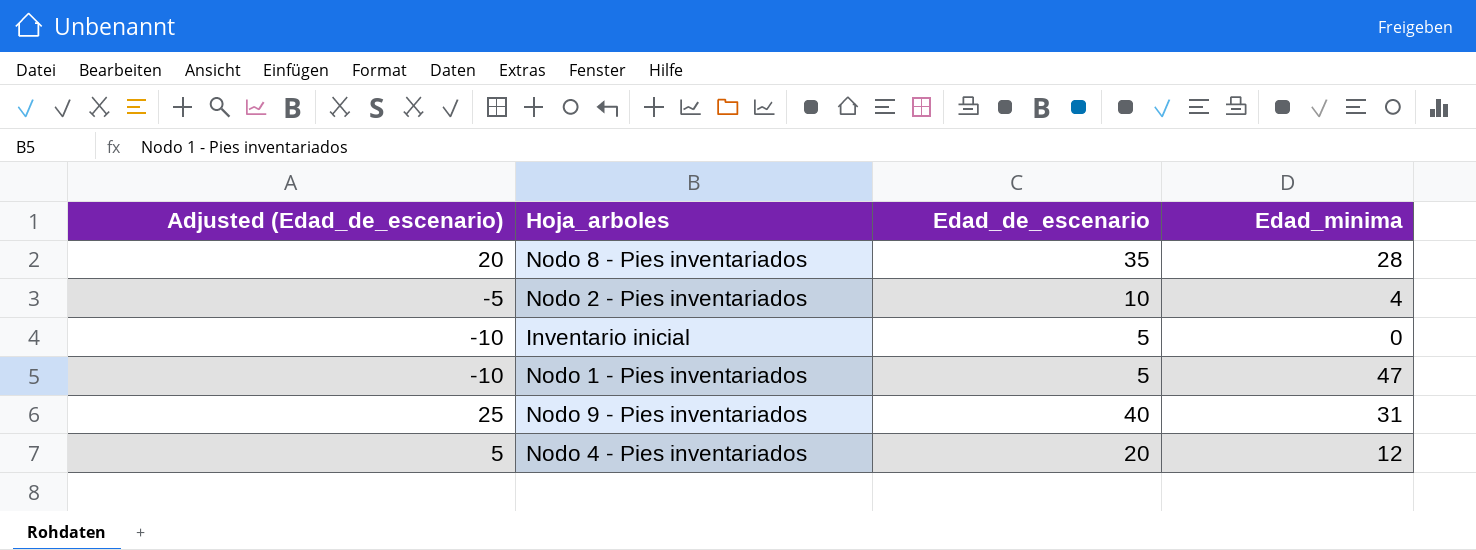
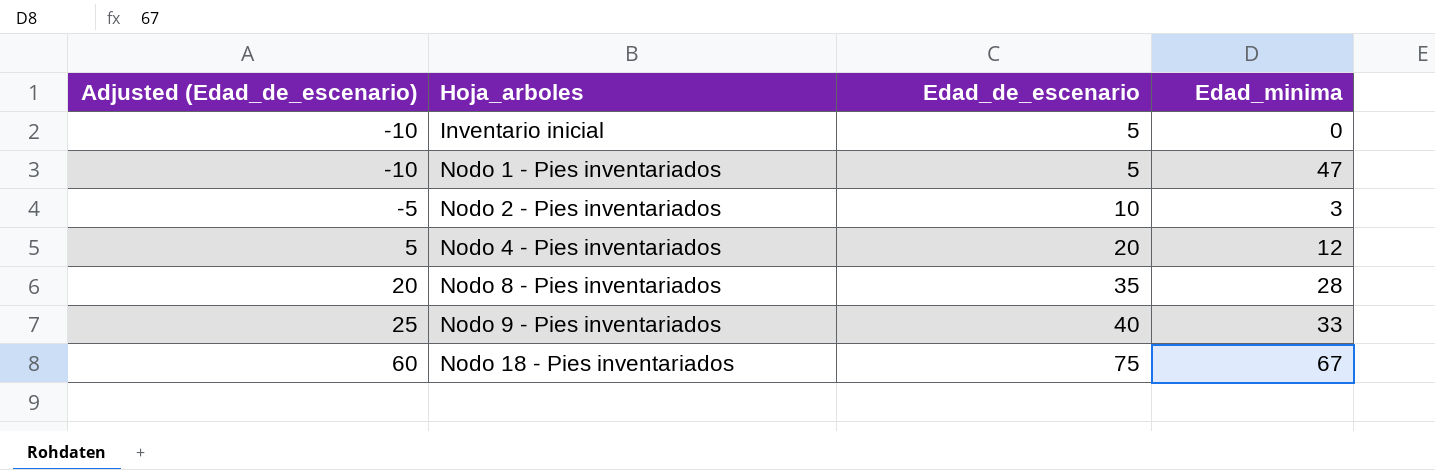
row order: none -> Adjusted (Edad_de_escenario) ascending
Nodo 2 - Pies inventariados | Edad_minima: 4 -> 3
Nodo 9 - Pies inventariados | Edad_minima: 31 -> 33
row Nodo 18 - Pies inventariados: none -> 60 | 75 | 67

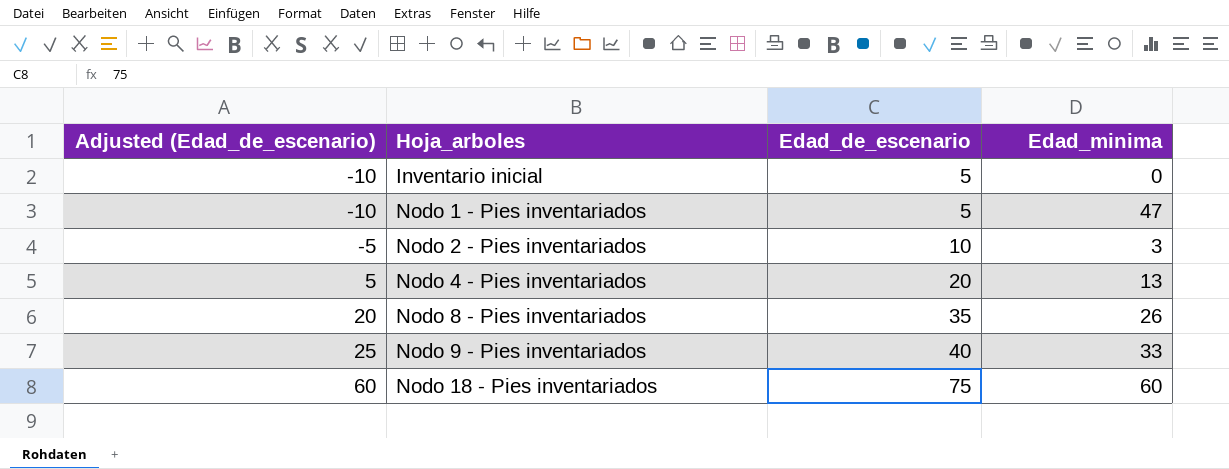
Nodo 4 - Pies inventariados | Edad_minima: 12 -> 13
Nodo 8 - Pies inventariados | Edad_minima: 28 -> 26
Nodo 18 - Pies inventariados | Edad_minima: 67 -> 60

